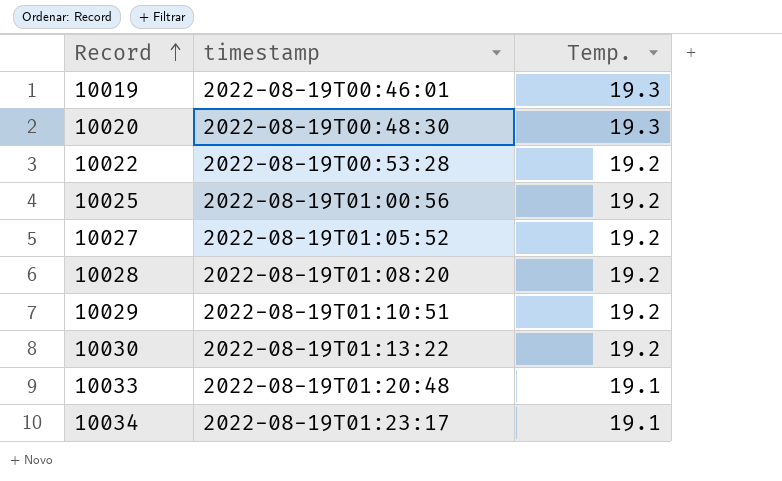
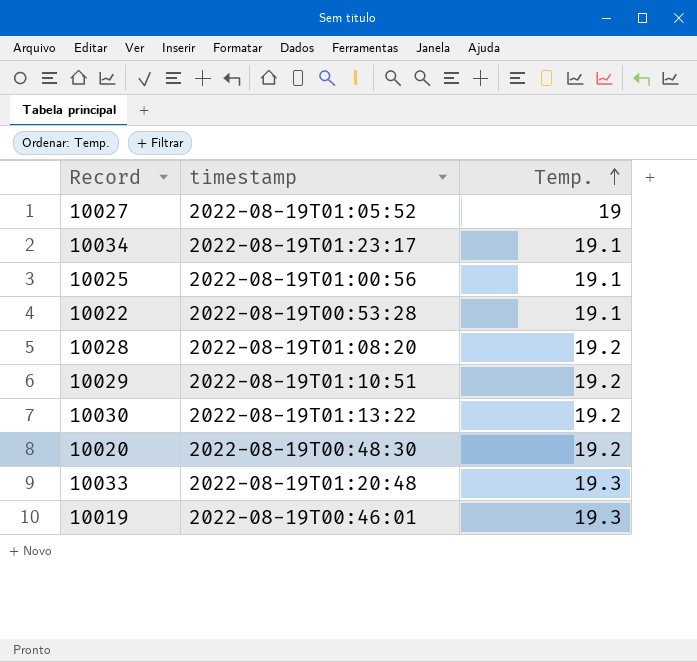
row order: Record ascending -> Temp. ascending
10027 | Temp.: 19.2 -> 19
10025 | Temp.: 19.2 -> 19.1
10022 | Temp.: 19.2 -> 19.1
10020 | Temp.: 19.3 -> 19.2
10033 | Temp.: 19.1 -> 19.3

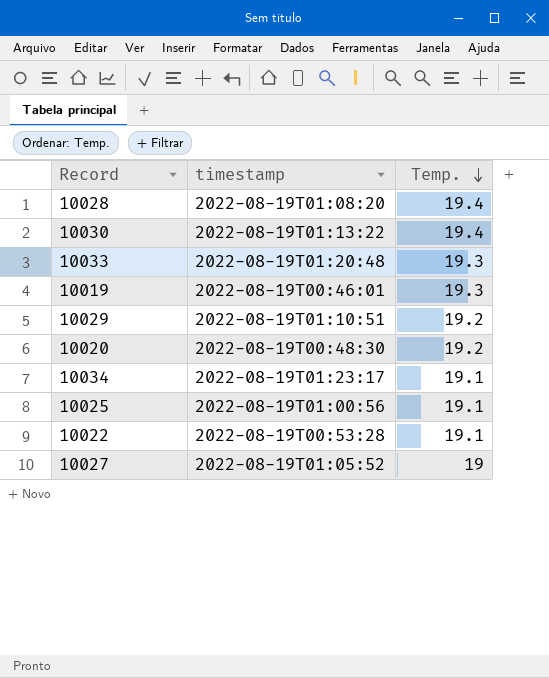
row order: Temp. ascending -> Temp. descending
10028 | Temp.: 19.2 -> 19.4
10030 | Temp.: 19.2 -> 19.4

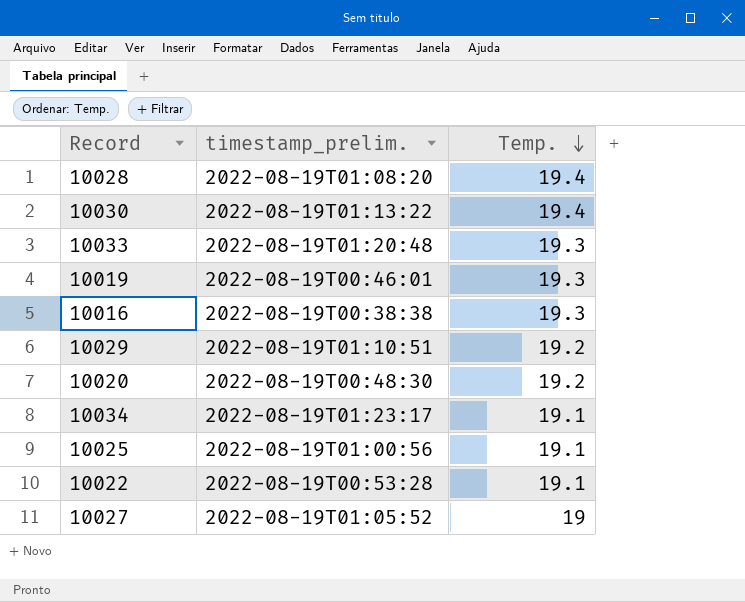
column name: timestamp -> timestamp_prelim.
row 10016: none -> 2022-08-19T00:38:38 | 19.3

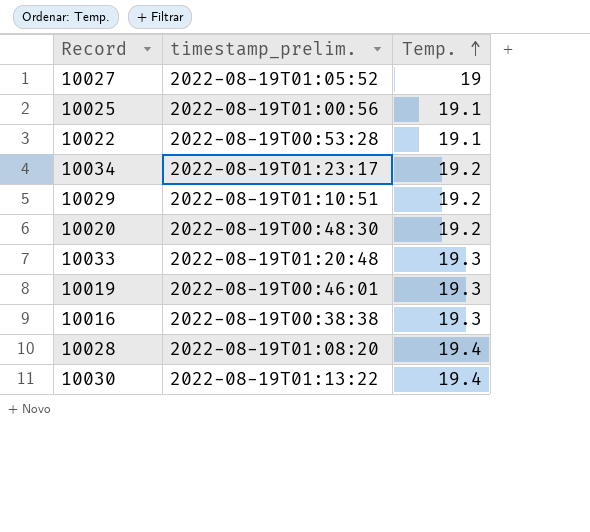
row order: Temp. descending -> Temp. ascending
10034 | Temp.: 19.1 -> 19.2

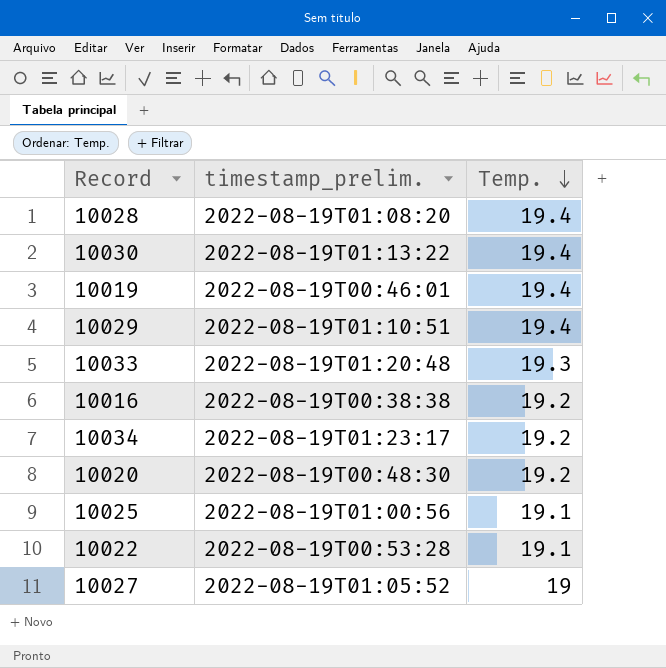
row order: Temp. ascending -> Temp. descending
10019 | Temp.: 19.3 -> 19.4
10029 | Temp.: 19.2 -> 19.4
10016 | Temp.: 19.3 -> 19.2

